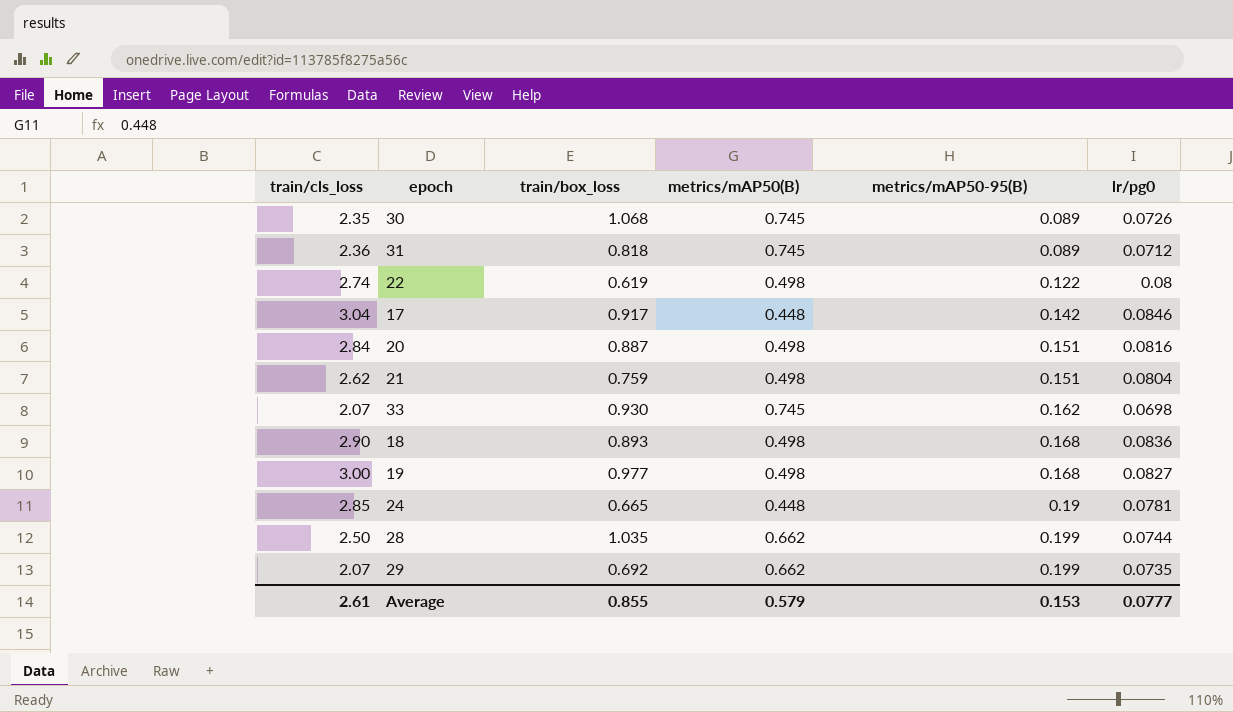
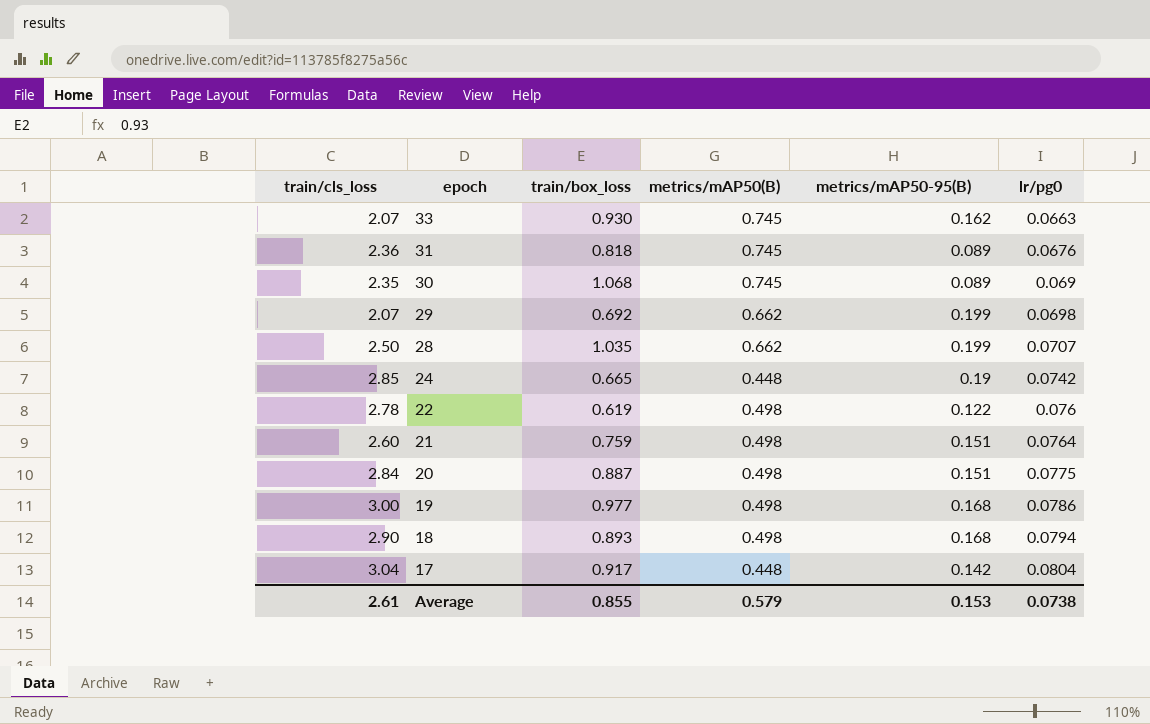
row order: metrics/mAP50-95(B) ascending -> epoch descending
33 | lr/pg0: 0.0698 -> 0.0663
31 | lr/pg0: 0.0712 -> 0.0676
30 | lr/pg0: 0.0726 -> 0.069
29 | lr/pg0: 0.0735 -> 0.0698
28 | lr/pg0: 0.0744 -> 0.0707
24 | lr/pg0: 0.0781 -> 0.0742
22 | train/cls_loss: 2.74 -> 2.78
22 | lr/pg0: 0.08 -> 0.076
21 | train/cls_loss: 2.62 -> 2.60
21 | lr/pg0: 0.0804 -> 0.0764
20 | lr/pg0: 0.0816 -> 0.0775
19 | lr/pg0: 0.0827 -> 0.0786
18 | lr/pg0: 0.0836 -> 0.0794
17 | lr/pg0: 0.0846 -> 0.0804
Average | lr/pg0: 0.0777 -> 0.0738

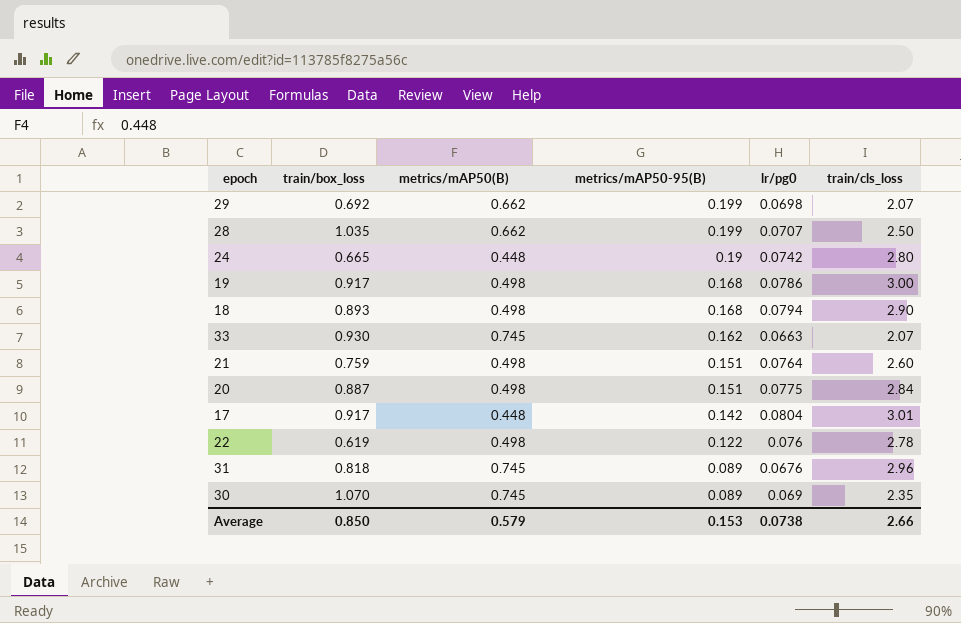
row order: epoch descending -> metrics/mAP50-95(B) descending
column train/cls_loss | position: 1 -> 6
24 | train/cls_loss: 2.85 -> 2.80
19 | train/box_loss: 0.977 -> 0.917
17 | train/cls_loss: 3.04 -> 3.01
31 | train/cls_loss: 2.36 -> 2.96
30 | train/box_loss: 1.068 -> 1.070
Average | train/box_loss: 0.855 -> 0.850
Average | train/cls_loss: 2.61 -> 2.66

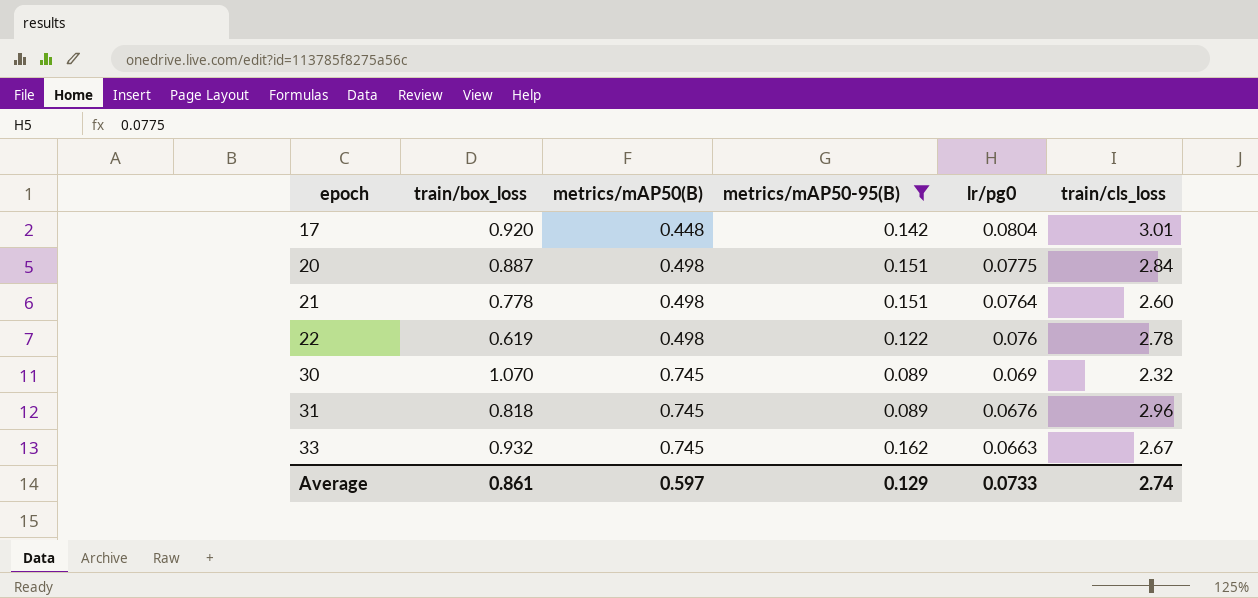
filter: none -> metrics/mAP50-95(B) <= 0.162
row order: metrics/mAP50-95(B) descending -> epoch ascending
17 | train/box_loss: 0.917 -> 0.920
21 | train/box_loss: 0.759 -> 0.778
30 | train/cls_loss: 2.35 -> 2.32
33 | train/box_loss: 0.930 -> 0.932
33 | train/cls_loss: 2.07 -> 2.67
Average | train/box_loss: 0.850 -> 0.861
Average | metrics/mAP50(B): 0.579 -> 0.597
Average | metrics/mAP50-95(B): 0.153 -> 0.129
Average | lr/pg0: 0.0738 -> 0.0733
Average | train/cls_loss: 2.66 -> 2.74

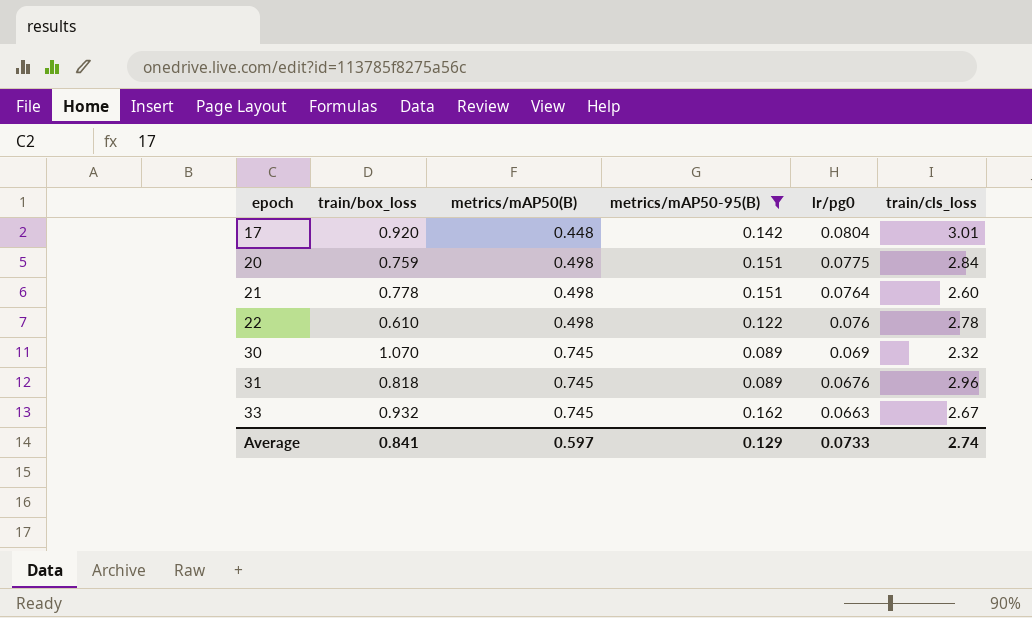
20 | train/box_loss: 0.887 -> 0.759
22 | train/box_loss: 0.619 -> 0.610
Average | train/box_loss: 0.861 -> 0.841

